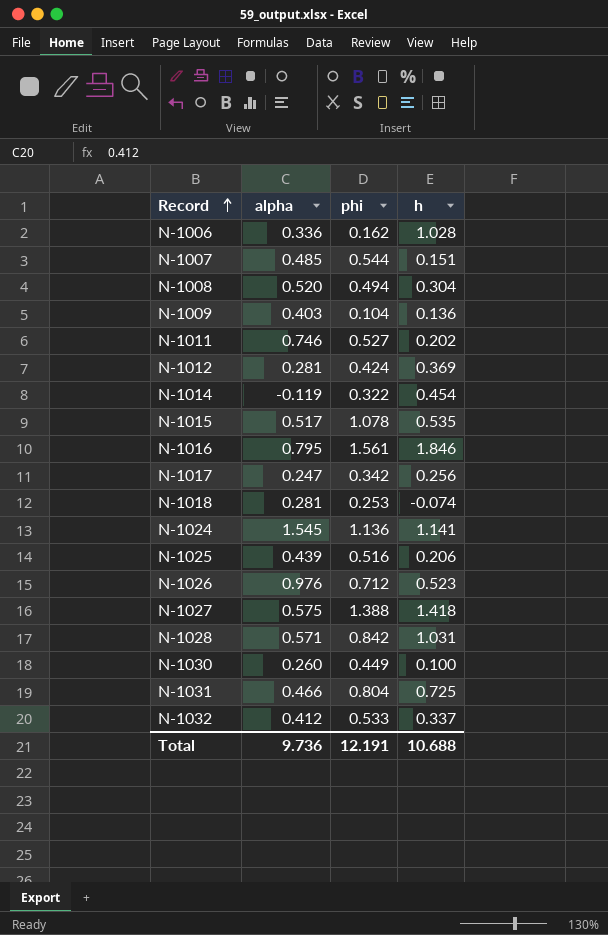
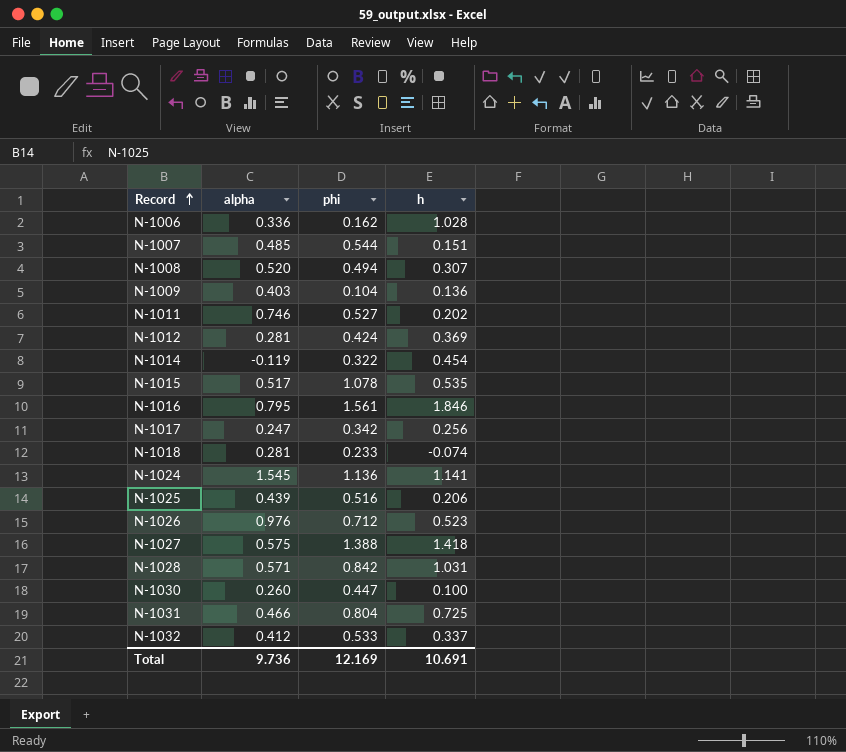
N-1008 | h: 0.304 -> 0.307
N-1018 | phi: 0.253 -> 0.233
N-1030 | phi: 0.449 -> 0.447
Total | phi: 12.191 -> 12.169
Total | h: 10.688 -> 10.691

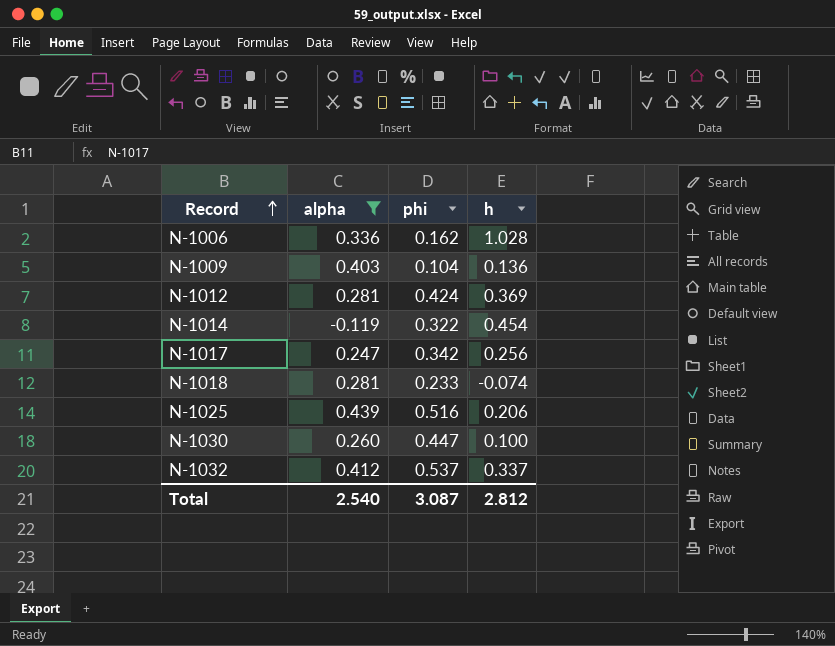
filter: none -> alpha <= 0.439
N-1032 | phi: 0.533 -> 0.537
Total | alpha: 9.736 -> 2.540
Total | phi: 12.169 -> 3.087
Total | h: 10.691 -> 2.812

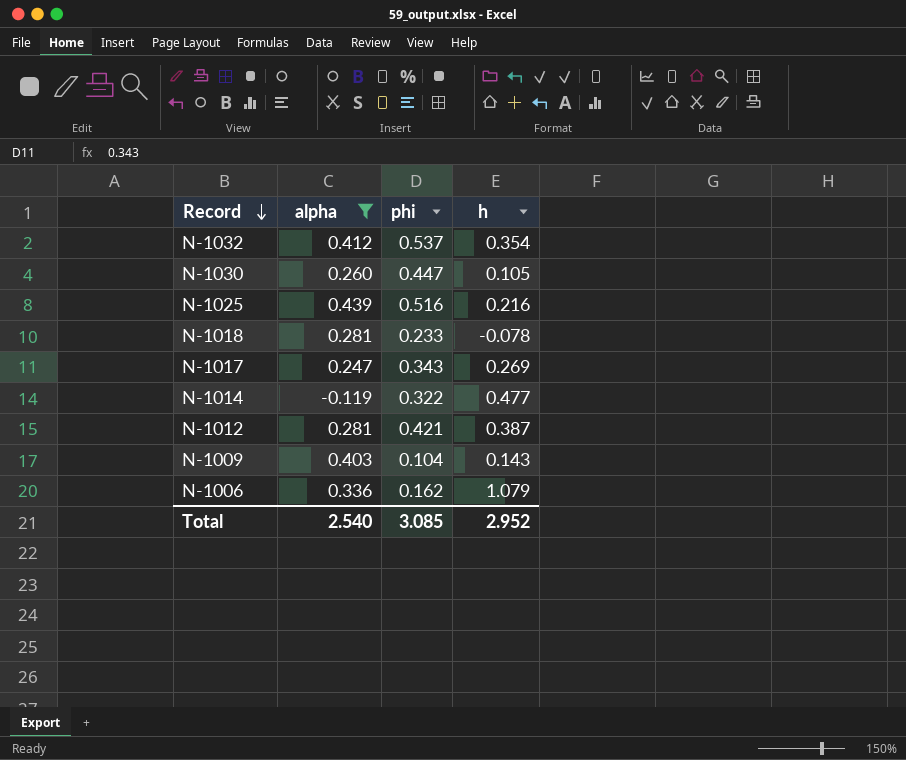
row order: Record ascending -> Record descending
N-1032 | h: 0.337 -> 0.354
N-1030 | h: 0.100 -> 0.105
N-1025 | h: 0.206 -> 0.216
N-1018 | h: -0.074 -> -0.078
N-1017 | phi: 0.342 -> 0.343
N-1017 | h: 0.256 -> 0.269
N-1014 | h: 0.454 -> 0.477
N-1012 | phi: 0.424 -> 0.421
N-1012 | h: 0.369 -> 0.387
N-1009 | h: 0.136 -> 0.143
N-1006 | h: 1.028 -> 1.079
Total | phi: 3.087 -> 3.085
Total | h: 2.812 -> 2.952

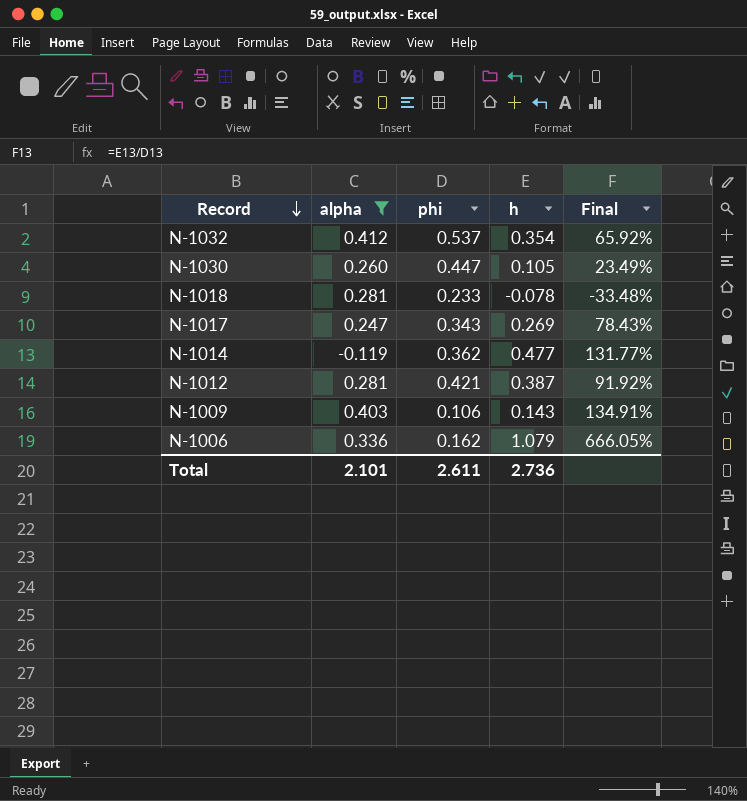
column Final | formula: none -> [h] / [phi]
row N-1025: 0.439 | 0.516 | 0.216 -> none
N-1014 | phi: 0.322 -> 0.362
N-1009 | phi: 0.104 -> 0.106
Total | alpha: 2.540 -> 2.101
Total | phi: 3.085 -> 2.611
Total | h: 2.952 -> 2.736

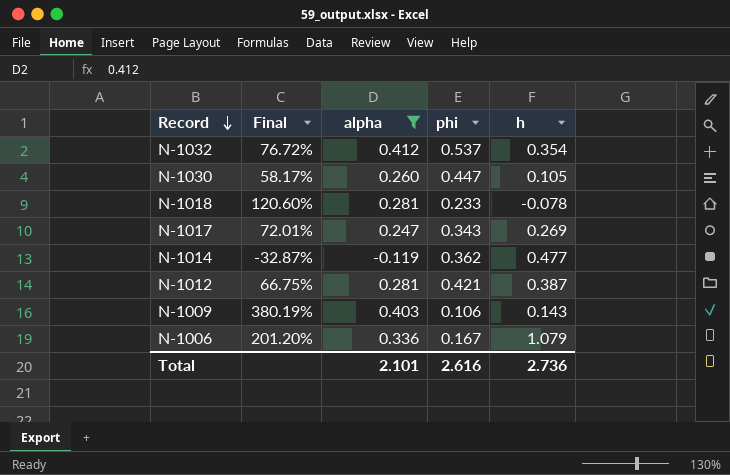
column Final | formula: [h] / [phi] -> [alpha] / [phi]
column Final | position: 5 -> 2
N-1006 | phi: 0.162 -> 0.167
Total | phi: 2.611 -> 2.616

